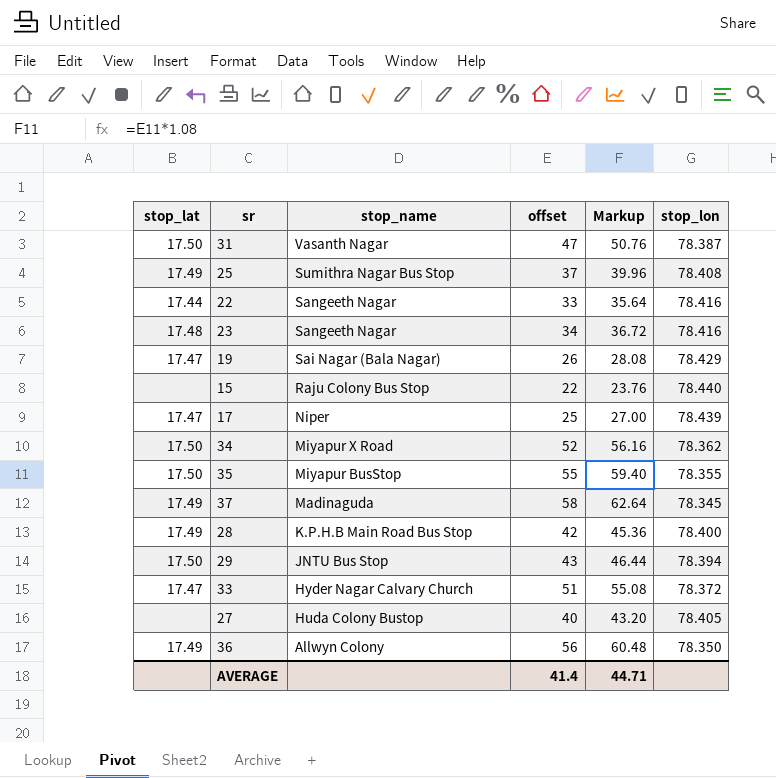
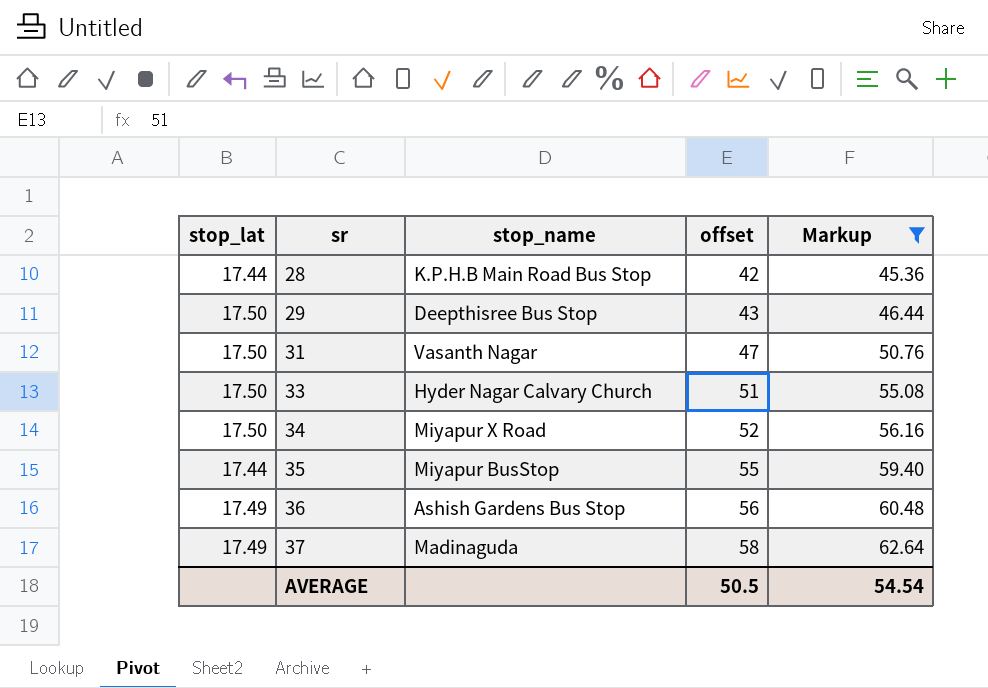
filter: none -> Markup >= 45.36
row order: stop_name descending -> sr ascending
column stop_lon | position: 6 -> none
28 | stop_lat: 17.49 -> 17.44
29 | stop_name: JNTU Bus Stop -> Deepthisree Bus Stop
33 | stop_lat: 17.47 -> 17.50
35 | stop_lat: 17.50 -> 17.44
36 | stop_name: Allwyn Colony -> Ashish Gardens Bus Stop
AVERAGE | offset: 41.4 -> 50.5
AVERAGE | Markup: 44.71 -> 54.54

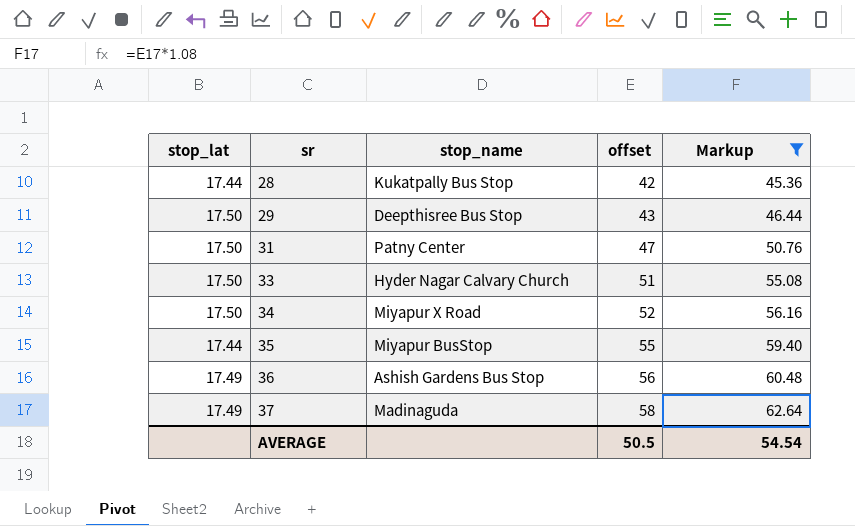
28 | stop_name: K.P.H.B Main Road Bus Stop -> Kukatpally Bus Stop
31 | stop_name: Vasanth Nagar -> Patny Center

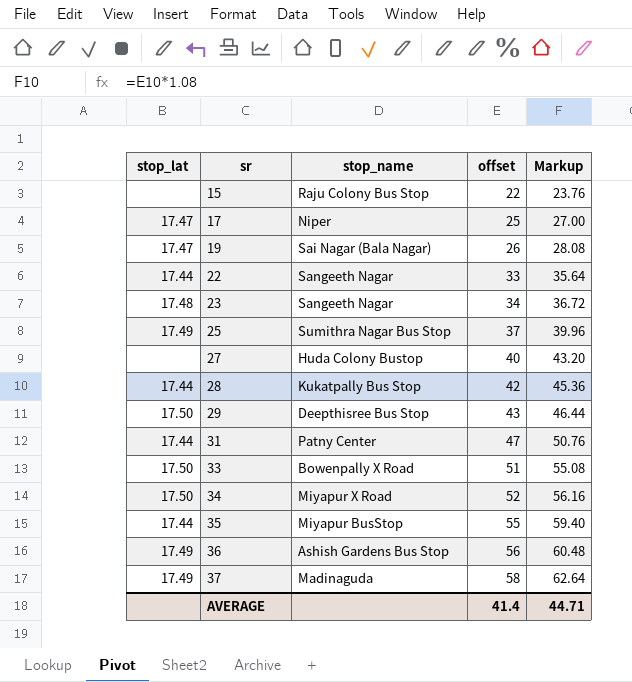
filter: Markup >= 45.36 -> none
31 | stop_lat: 17.50 -> 17.44
33 | stop_name: Hyder Nagar Calvary Church -> Bowenpally X Road
AVERAGE | offset: 50.5 -> 41.4
AVERAGE | Markup: 54.54 -> 44.71

